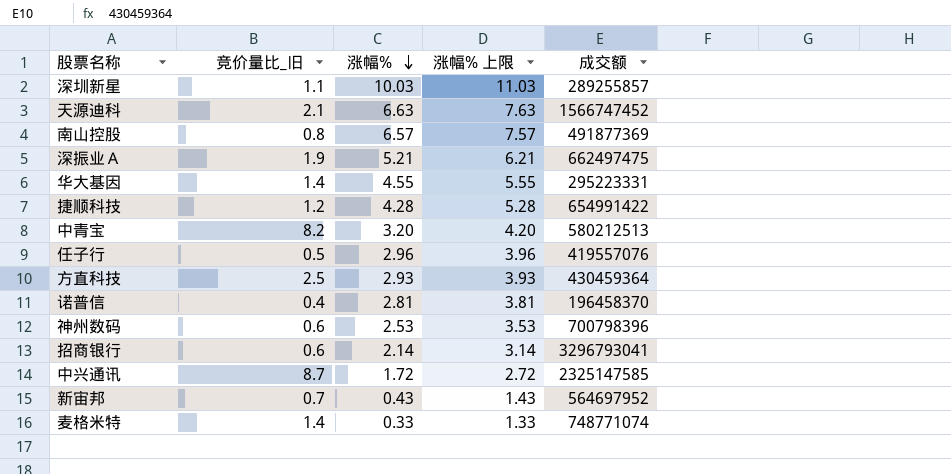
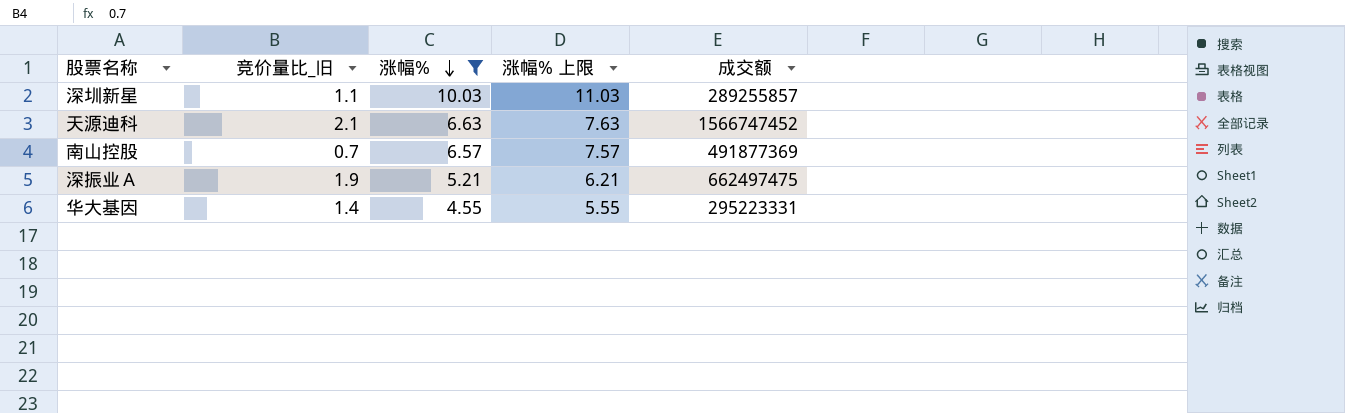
filter: none -> 涨幅% >= 4.55
南山控股 | 竞价量比_旧: 0.8 -> 0.7

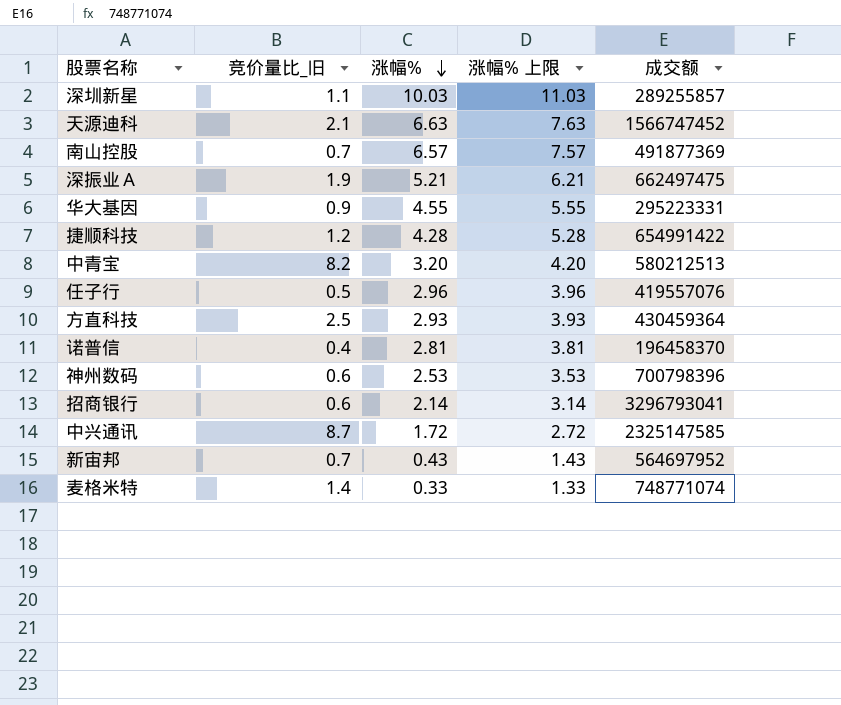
filter: 涨幅% >= 4.55 -> none
华大基因 | 竞价量比_旧: 1.4 -> 0.9

